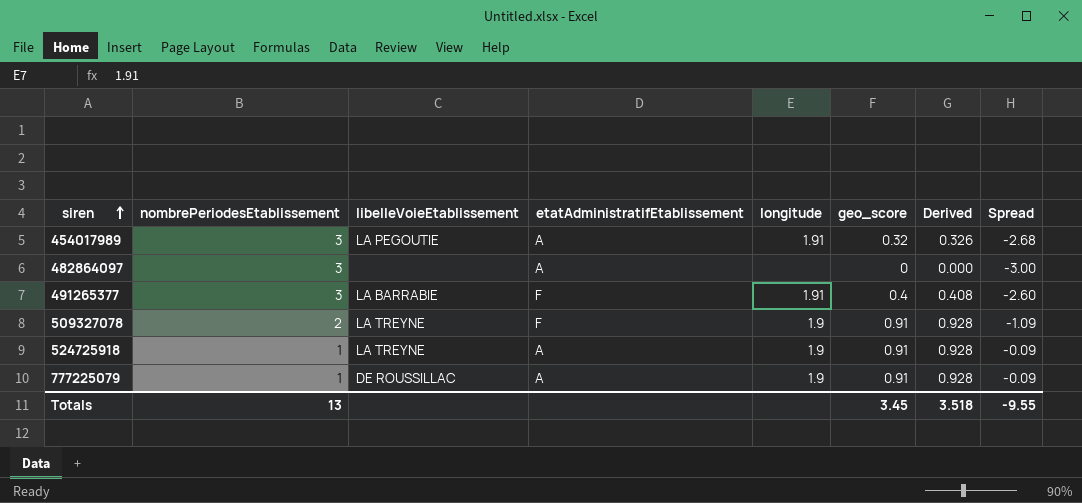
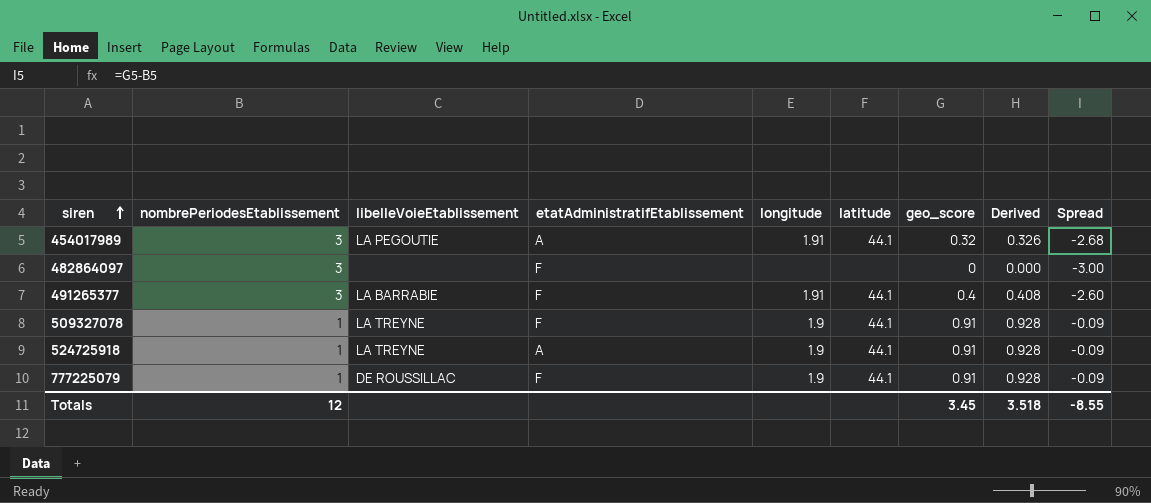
column latitude | position: none -> 6
482864097 | etatAdministratifEtablissement: A -> F
509327078 | nombrePeriodesEtablissement: 2 -> 1
509327078 | Spread: -1.09 -> -0.09
777225079 | etatAdministratifEtablissement: A -> F
Totals | nombrePeriodesEtablissement: 13 -> 12
Totals | Spread: -9.55 -> -8.55

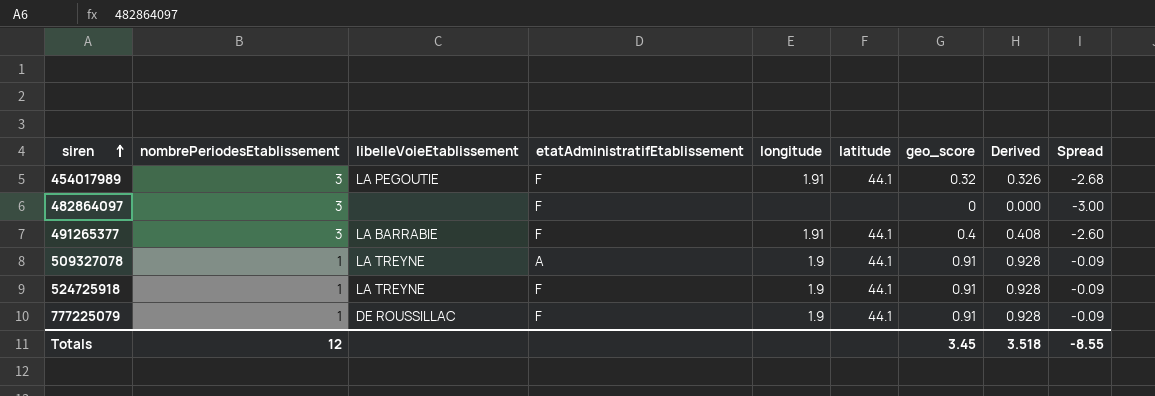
454017989 | etatAdministratifEtablissement: A -> F
509327078 | etatAdministratifEtablissement: F -> A
524725918 | etatAdministratifEtablissement: A -> F

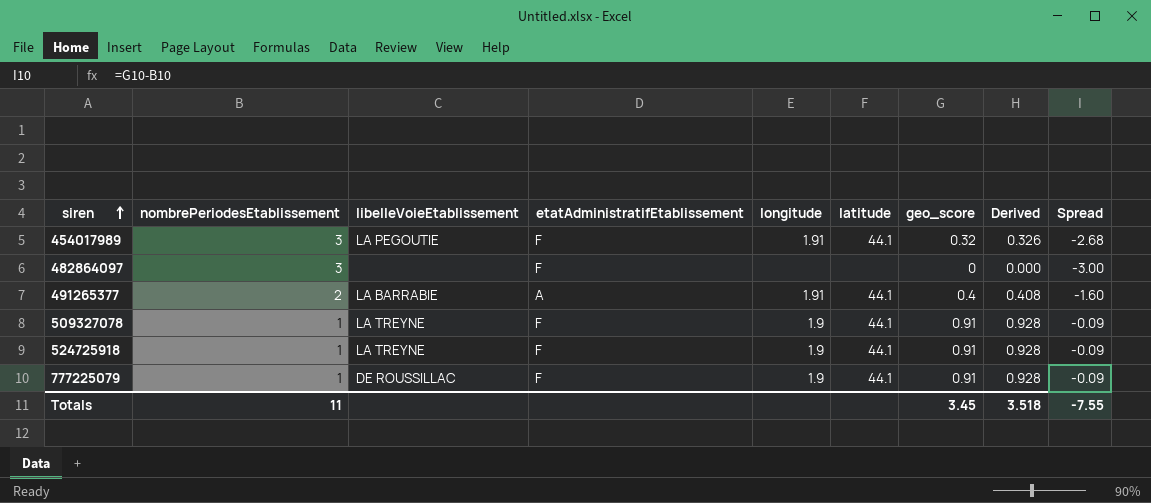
491265377 | nombrePeriodesEtablissement: 3 -> 2
491265377 | etatAdministratifEtablissement: F -> A
491265377 | Spread: -2.60 -> -1.60
509327078 | etatAdministratifEtablissement: A -> F
Totals | nombrePeriodesEtablissement: 12 -> 11
Totals | Spread: -8.55 -> -7.55

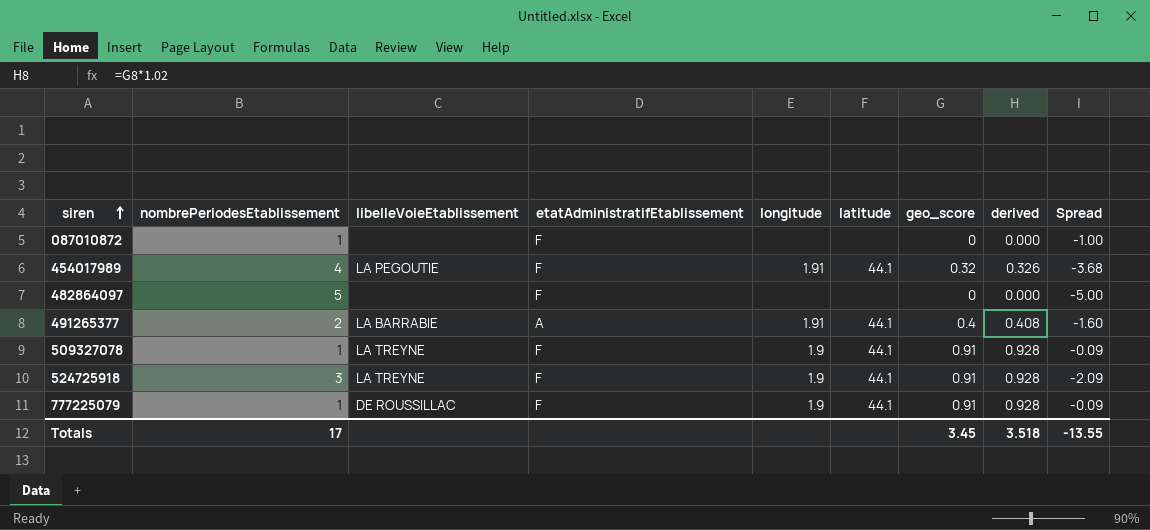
column name: Derived -> derived
row 087010872: none -> 1 | none | F | none | none | 0 | 0.000 | -1.00
454017989 | nombrePeriodesEtablissement: 3 -> 4
454017989 | Spread: -2.68 -> -3.68
482864097 | nombrePeriodesEtablissement: 3 -> 5
482864097 | Spread: -3.00 -> -5.00
524725918 | nombrePeriodesEtablissement: 1 -> 3
524725918 | Spread: -0.09 -> -2.09
Totals | nombrePeriodesEtablissement: 11 -> 17
Totals | Spread: -7.55 -> -13.55

